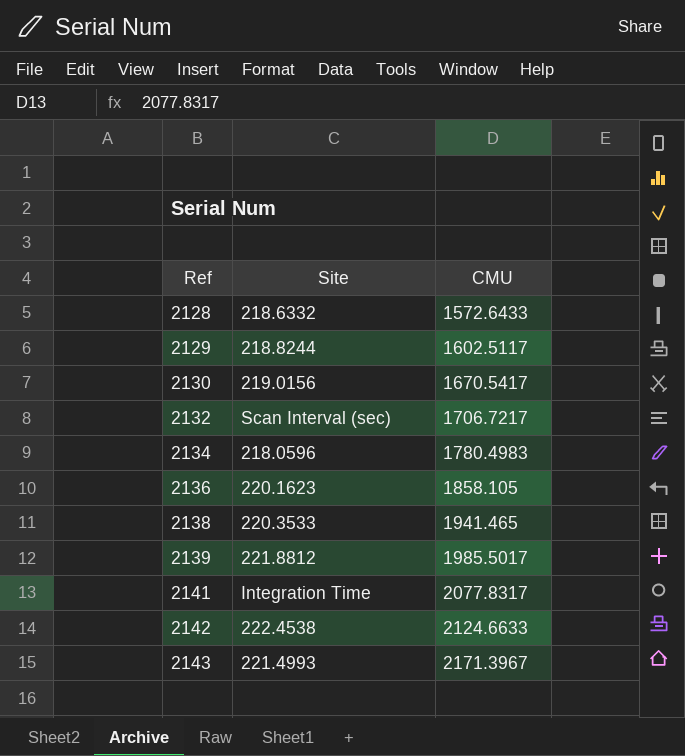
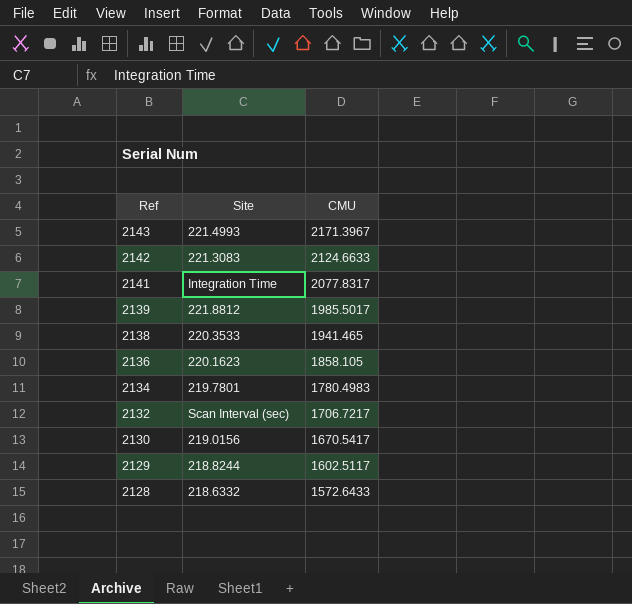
row order: Ref ascending -> Ref descending
2142 | Site: 222.4538 -> 221.3083
2134 | Site: 218.0596 -> 219.7801

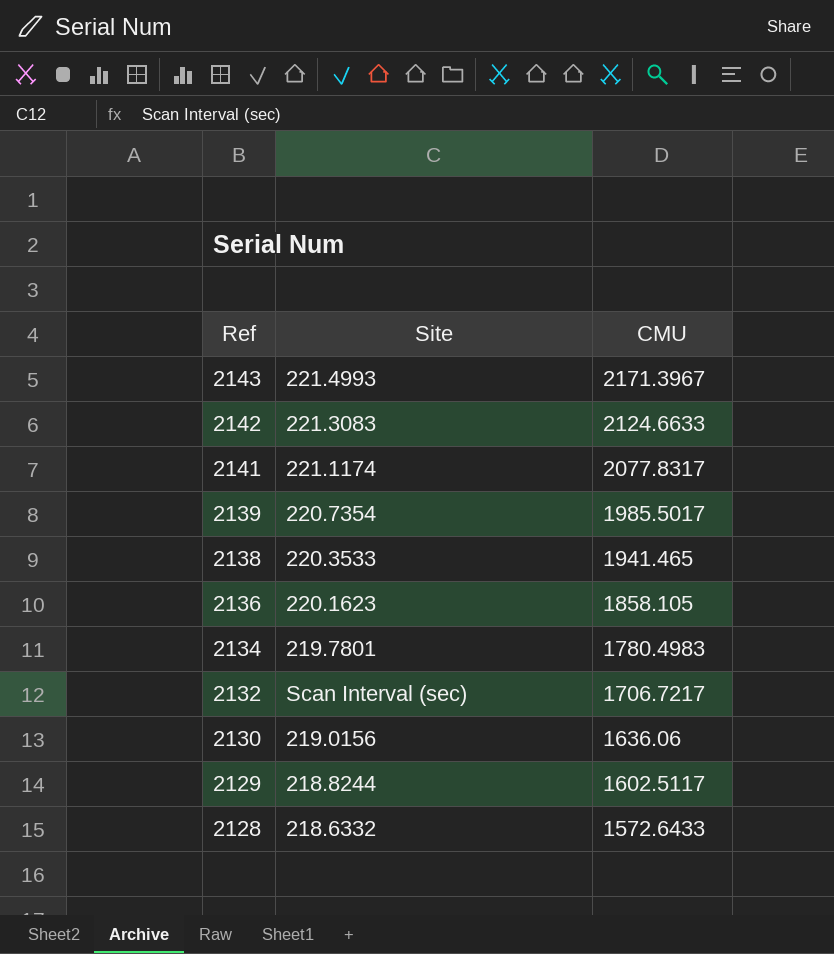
2141 | Site: Integration Time -> 221.1174
2139 | Site: 221.8812 -> 220.7354
2130 | CMU: 1670.5417 -> 1636.06

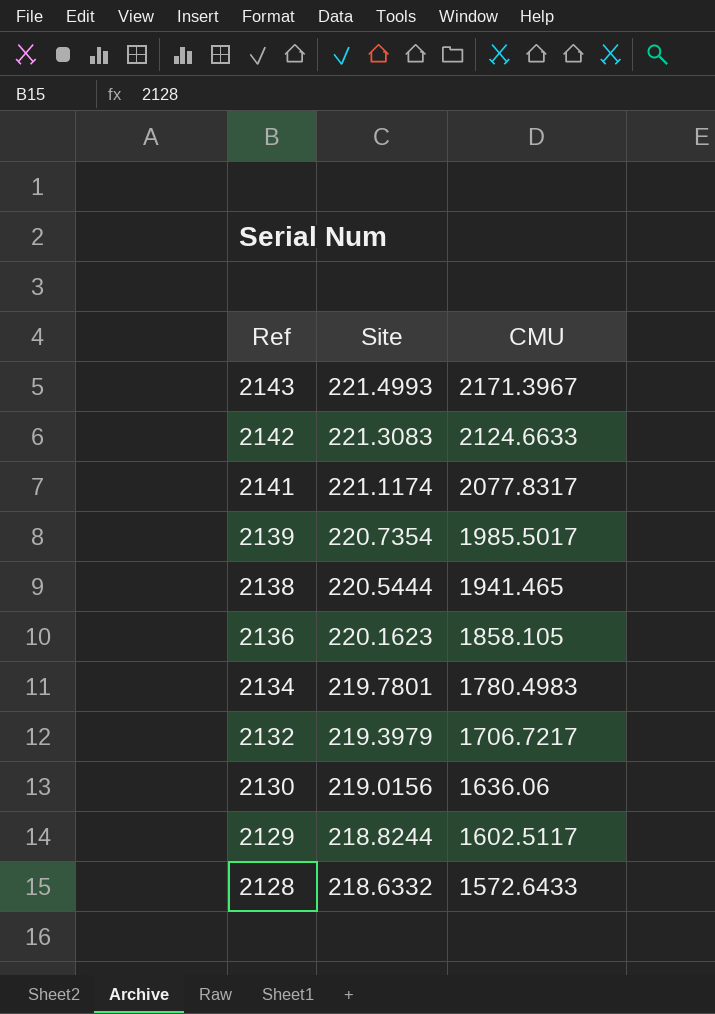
2138 | Site: 220.3533 -> 220.5444
2132 | Site: Scan Interval (sec) -> 219.3979

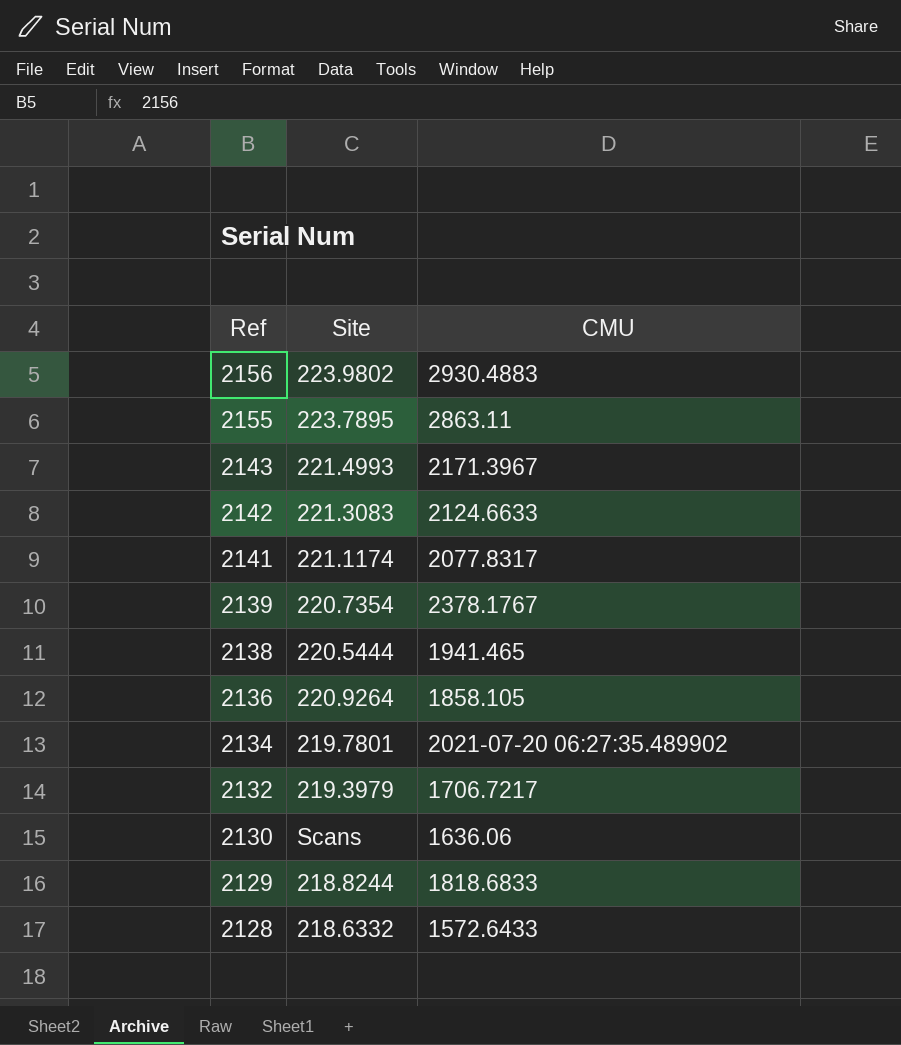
row 2156: none -> 223.9802 | 2930.4883
row 2155: none -> 223.7895 | 2863.11
2139 | CMU: 1985.5017 -> 2378.1767
2136 | Site: 220.1623 -> 220.9264
2134 | CMU: 1780.4983 -> 2021-07-20 06:27:35.489902
2130 | Site: 219.0156 -> Scans
2129 | CMU: 1602.5117 -> 1818.6833

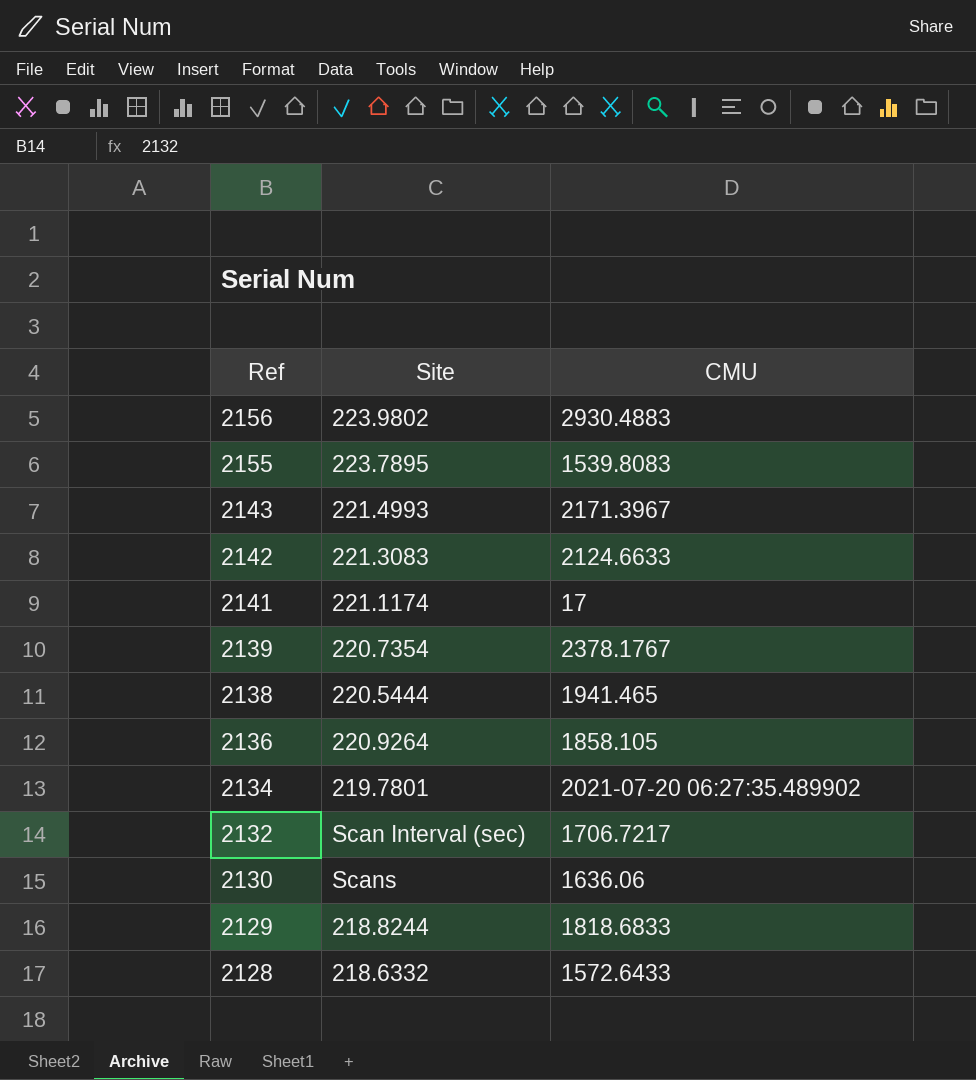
2155 | CMU: 2863.11 -> 1539.8083
2141 | CMU: 2077.8317 -> 17
2132 | Site: 219.3979 -> Scan Interval (sec)

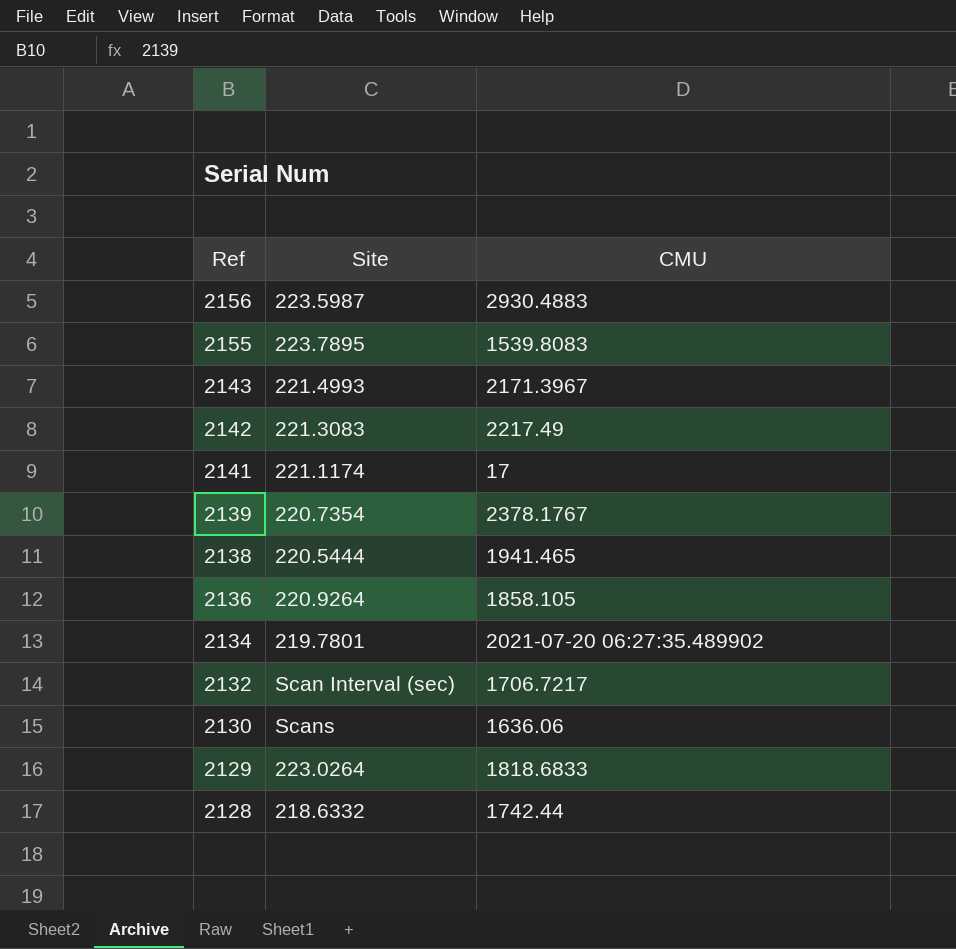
2156 | Site: 223.9802 -> 223.5987
2142 | CMU: 2124.6633 -> 2217.49
2129 | Site: 218.8244 -> 223.0264
2128 | CMU: 1572.6433 -> 1742.44

